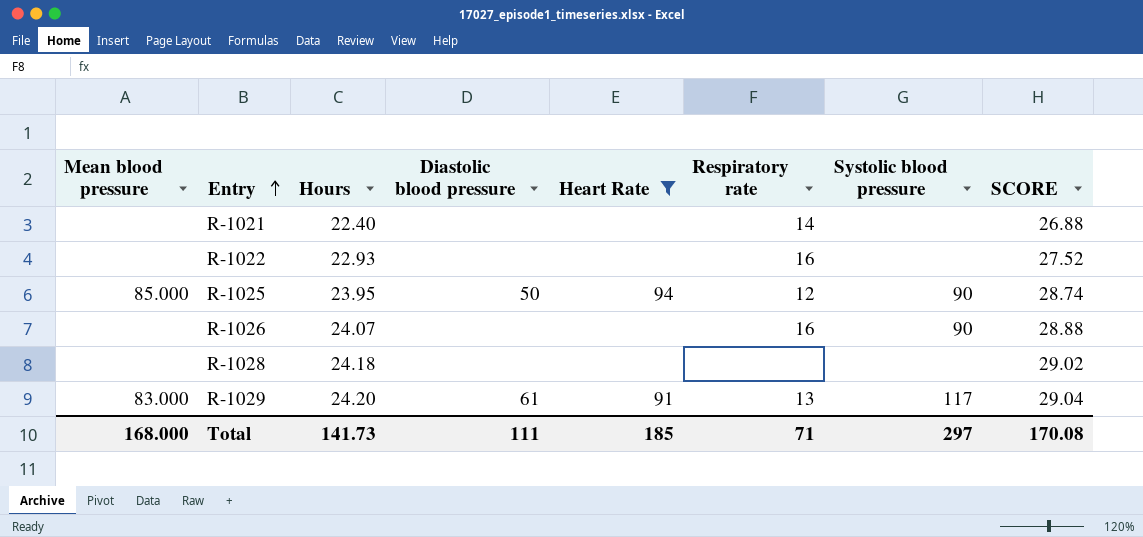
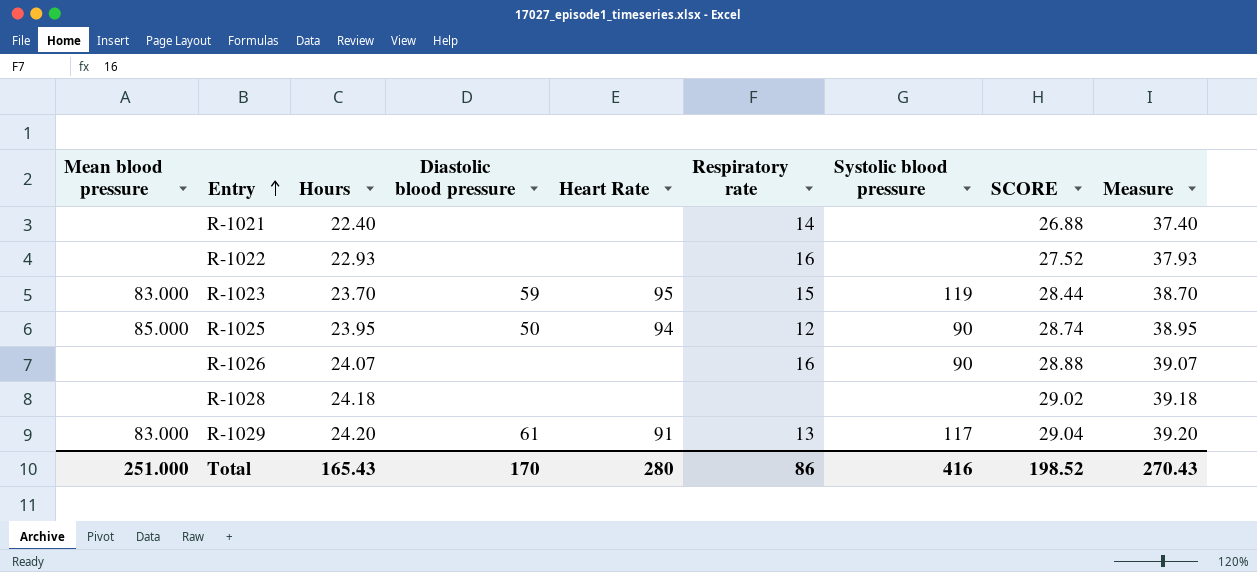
filter: Heart Rate != 95 -> none
column Measure | formula: none -> [Hours] + 15
Total | Mean blood pressure: 168.000 -> 251.000
Total | Hours: 141.73 -> 165.43
Total | Diastolic blood pressure: 111 -> 170
Total | Heart Rate: 185 -> 280
Total | Respiratory rate: 71 -> 86
Total | Systolic blood pressure: 297 -> 416
Total | SCORE: 170.08 -> 198.52

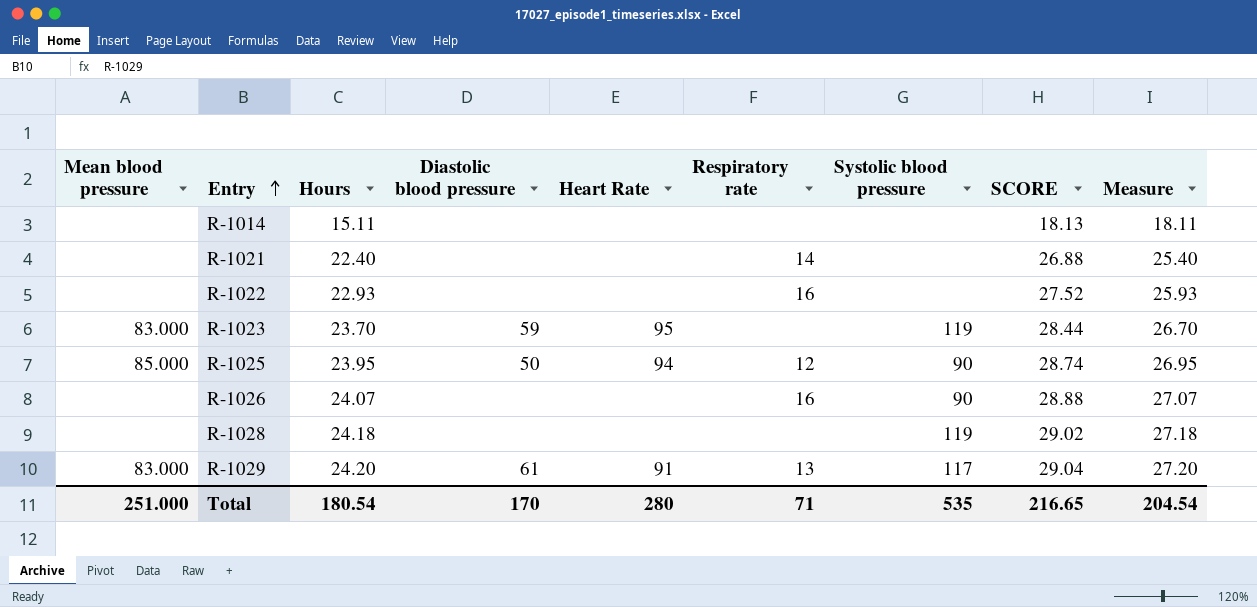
column Measure | formula: [Hours] + 15 -> [Hours] + 3
row R-1014: none -> none | 15.11 | none | none | none | none | 18.13 | 18.11
R-1023 | Respiratory rate: 15 -> none
R-1028 | Systolic blood pressure: none -> 119
Total | Hours: 165.43 -> 180.54
Total | Respiratory rate: 86 -> 71
Total | Systolic blood pressure: 416 -> 535
Total | SCORE: 198.52 -> 216.65
Total | Measure: 270.43 -> 204.54

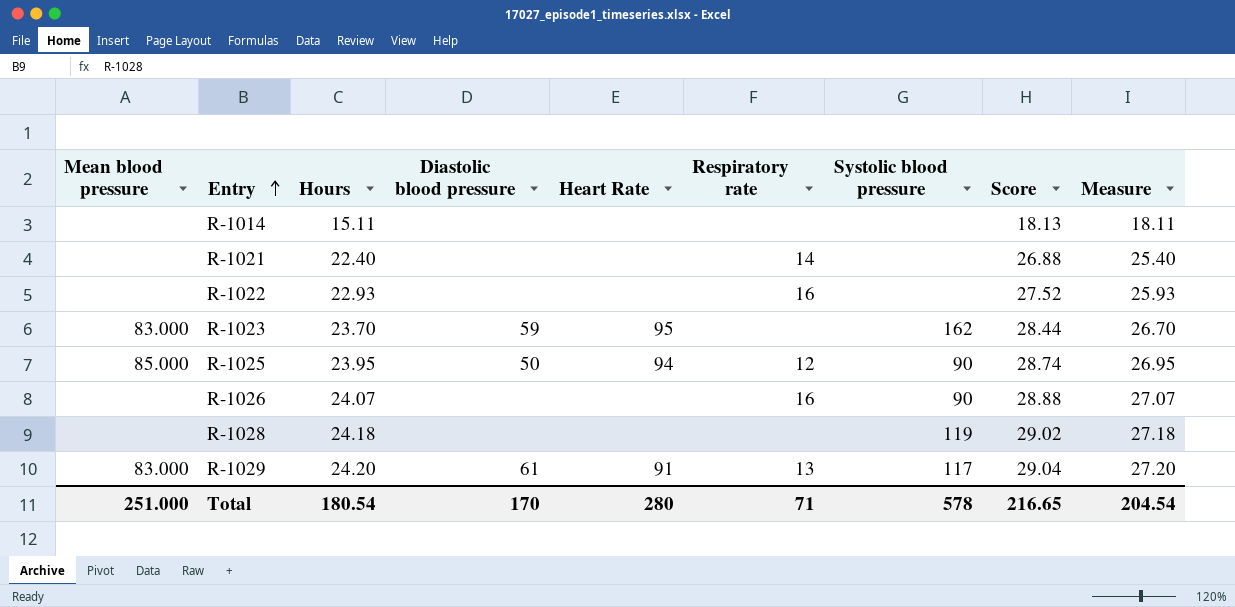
column name: SCORE -> Score
R-1023 | Systolic blood pressure: 119 -> 162
Total | Systolic blood pressure: 535 -> 578

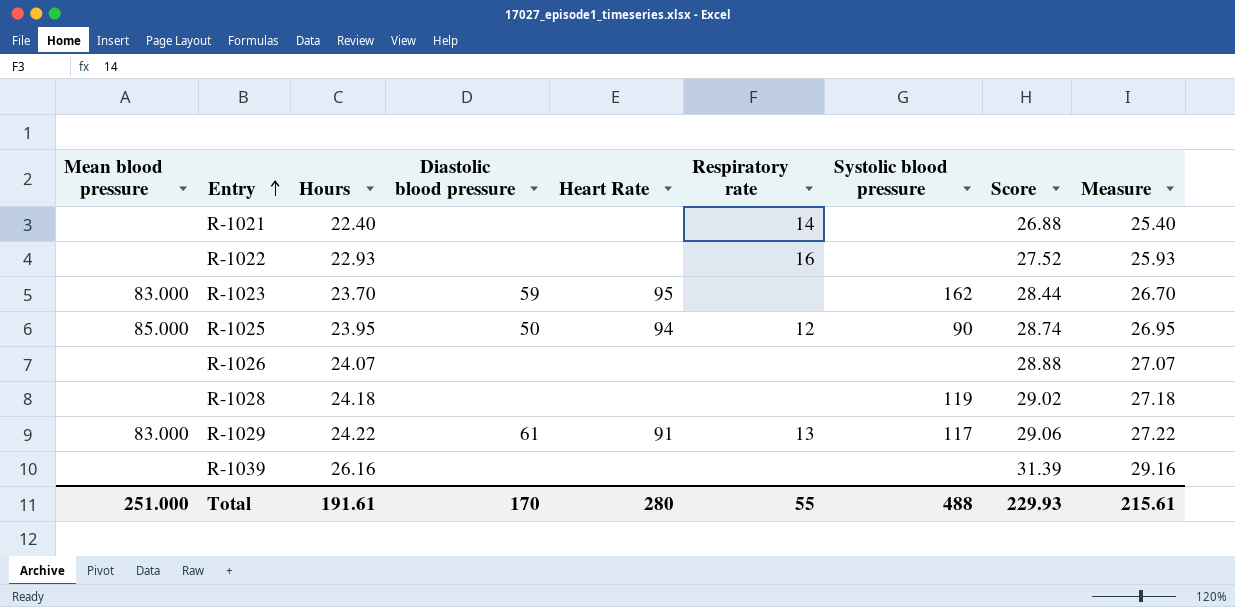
row R-1014: none | 15.11 | none | none | none | none | 18.13 | 18.11 -> none
R-1026 | Respiratory rate: 16 -> none
R-1026 | Systolic blood pressure: 90 -> none
R-1029 | Hours: 24.20 -> 24.22
R-1029 | Score: 29.04 -> 29.06
R-1029 | Measure: 27.20 -> 27.22
row R-1039: none -> none | 26.16 | none | none | none | none | 31.39 | 29.16
Total | Hours: 180.54 -> 191.61
Total | Respiratory rate: 71 -> 55
Total | Systolic blood pressure: 578 -> 488
Total | Score: 216.65 -> 229.93
Total | Measure: 204.54 -> 215.61

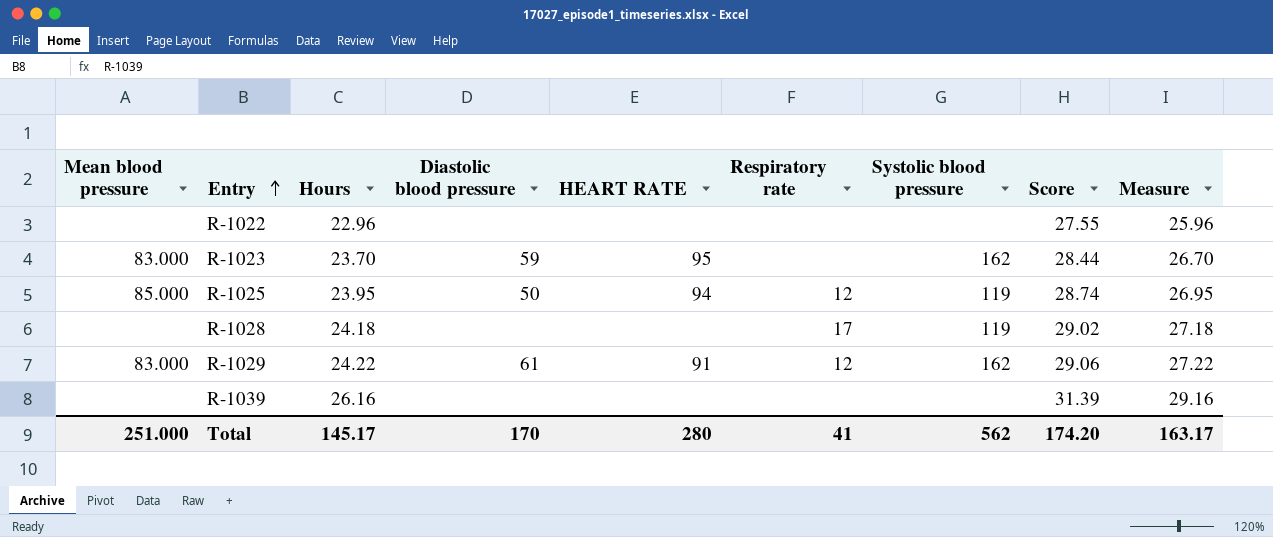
column name: Heart Rate -> HEART RATE
row R-1021: none | 22.40 | none | none | 14 | none | 26.88 | 25.40 -> none
row R-1026: none | 24.07 | none | none | none | none | 28.88 | 27.07 -> none
R-1022 | Hours: 22.93 -> 22.96
R-1022 | Respiratory rate: 16 -> none
R-1022 | Score: 27.52 -> 27.55
R-1022 | Measure: 25.93 -> 25.96
R-1025 | Systolic blood pressure: 90 -> 119
R-1028 | Respiratory rate: none -> 17
R-1029 | Respiratory rate: 13 -> 12
R-1029 | Systolic blood pressure: 117 -> 162
Total | Hours: 191.61 -> 145.17
Total | Respiratory rate: 55 -> 41
Total | Systolic blood pressure: 488 -> 562
Total | Score: 229.93 -> 174.20
Total | Measure: 215.61 -> 163.17

